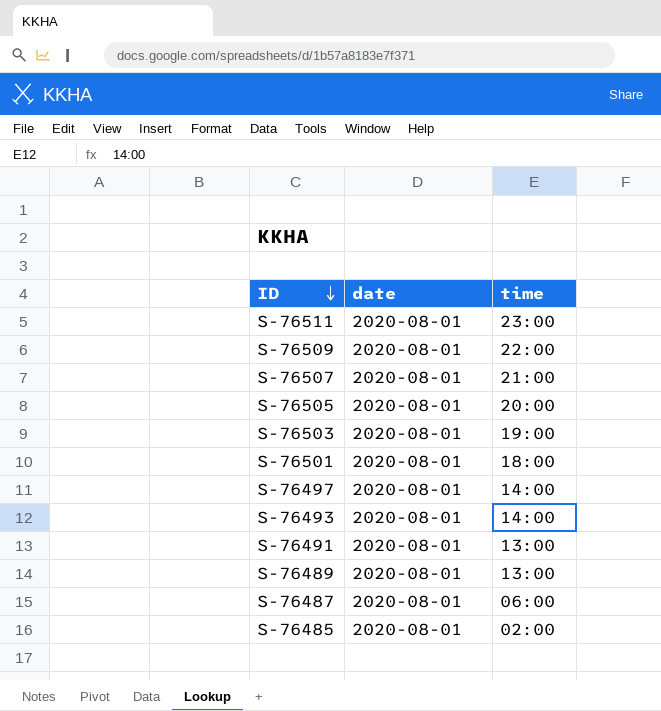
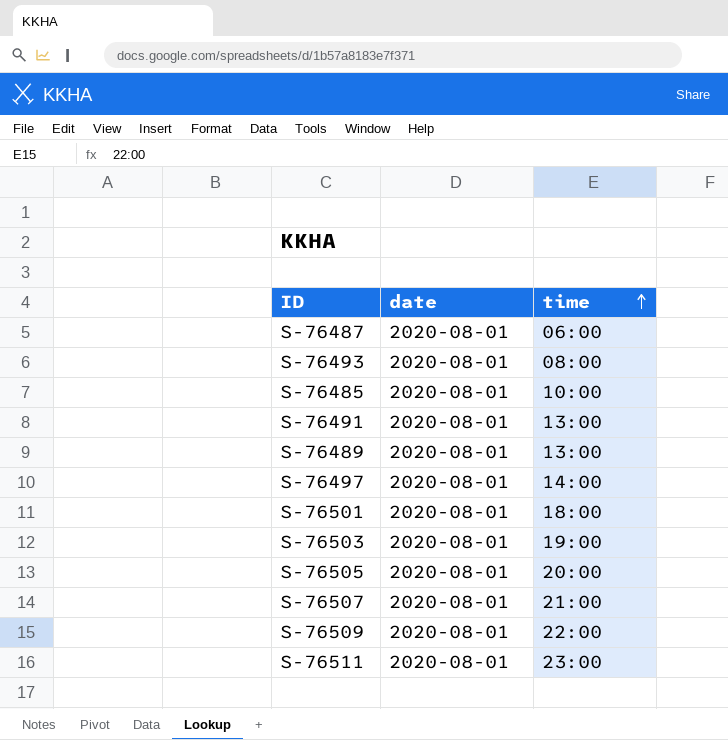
row order: ID descending -> time ascending
S-76493 | time: 14:00 -> 08:00
S-76485 | time: 02:00 -> 10:00

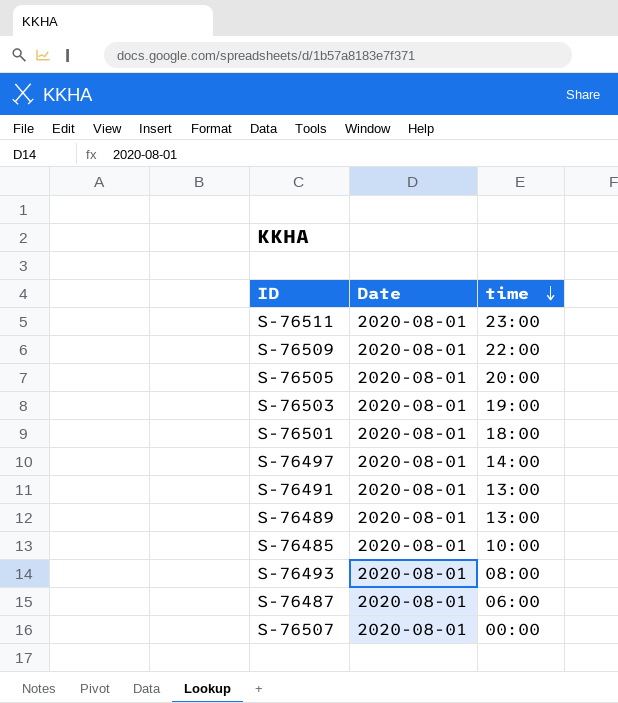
row order: time ascending -> time descending
column name: date -> Date
S-76507 | time: 21:00 -> 00:00

